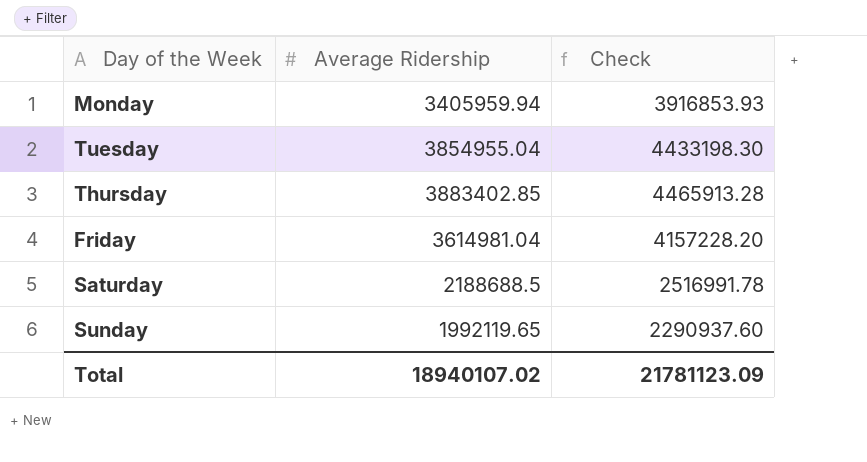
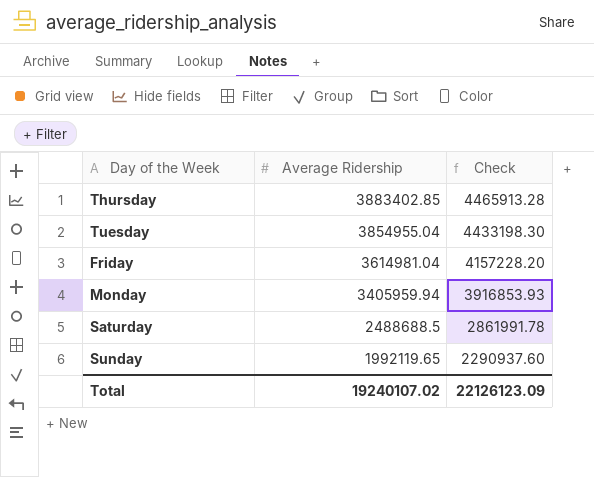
row order: none -> Average Ridership descending
Saturday | Average Ridership: 2188688.5 -> 2488688.5
Saturday | Check: 2516991.78 -> 2861991.78
Total | Average Ridership: 18940107.02 -> 19240107.02
Total | Check: 21781123.09 -> 22126123.09

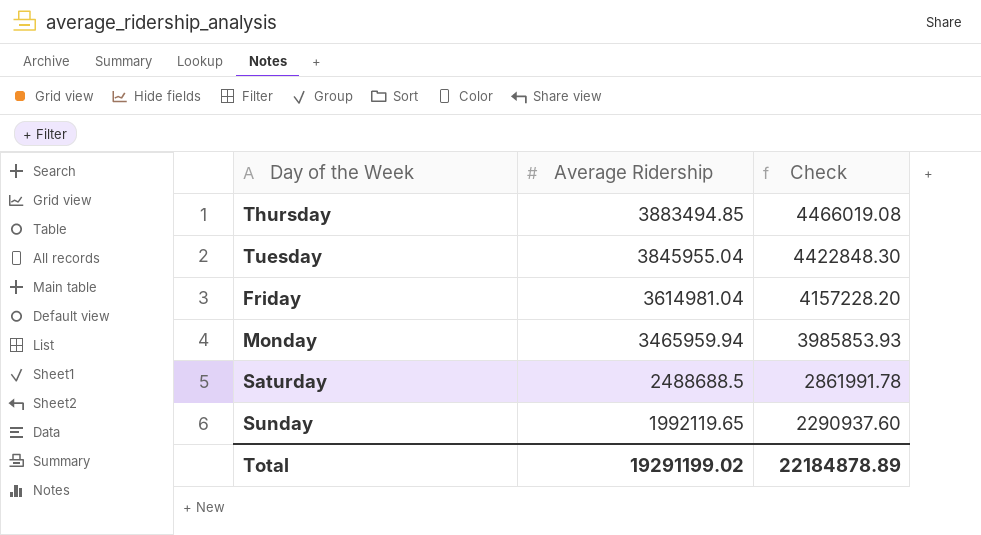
Thursday | Average Ridership: 3883402.85 -> 3883494.85
Thursday | Check: 4465913.28 -> 4466019.08
Tuesday | Average Ridership: 3854955.04 -> 3845955.04
Tuesday | Check: 4433198.30 -> 4422848.30
Monday | Average Ridership: 3405959.94 -> 3465959.94
Monday | Check: 3916853.93 -> 3985853.93
Total | Average Ridership: 19240107.02 -> 19291199.02
Total | Check: 22126123.09 -> 22184878.89

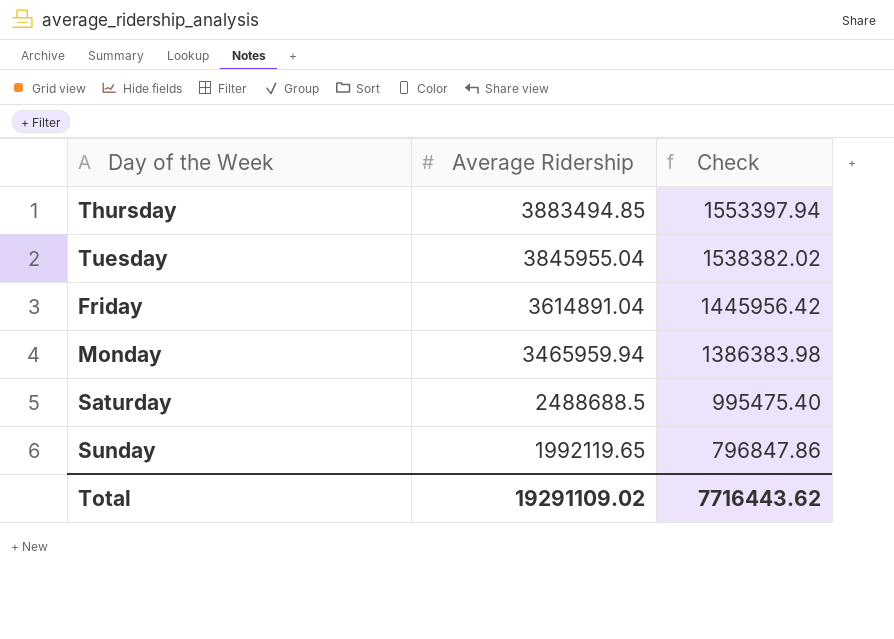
column Check | formula: [Average Ridership] * 1.15 -> [Average Ridership] * 0.4
Friday | Average Ridership: 3614981.04 -> 3614891.04
Total | Average Ridership: 19291199.02 -> 19291109.02
Total | Check: 22184878.89 -> 7716443.62

